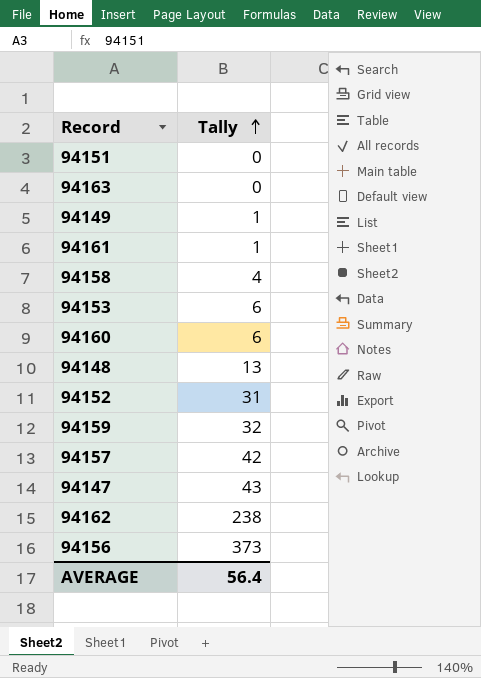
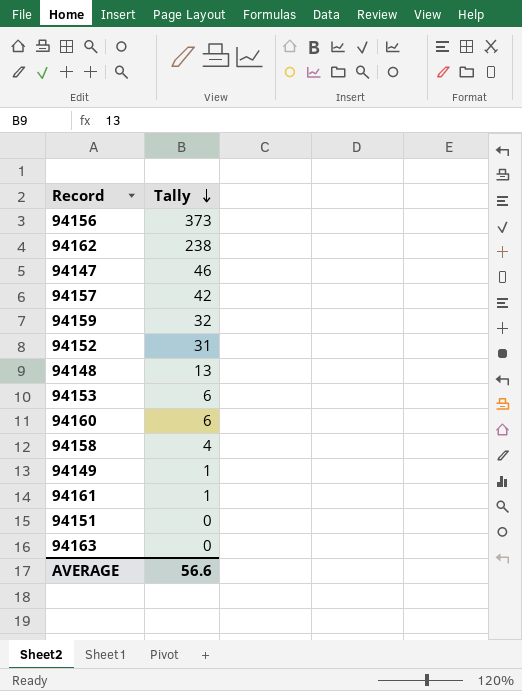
row order: Tally ascending -> Tally descending
94147 | Tally: 43 -> 46
AVERAGE | Tally: 56.4 -> 56.6

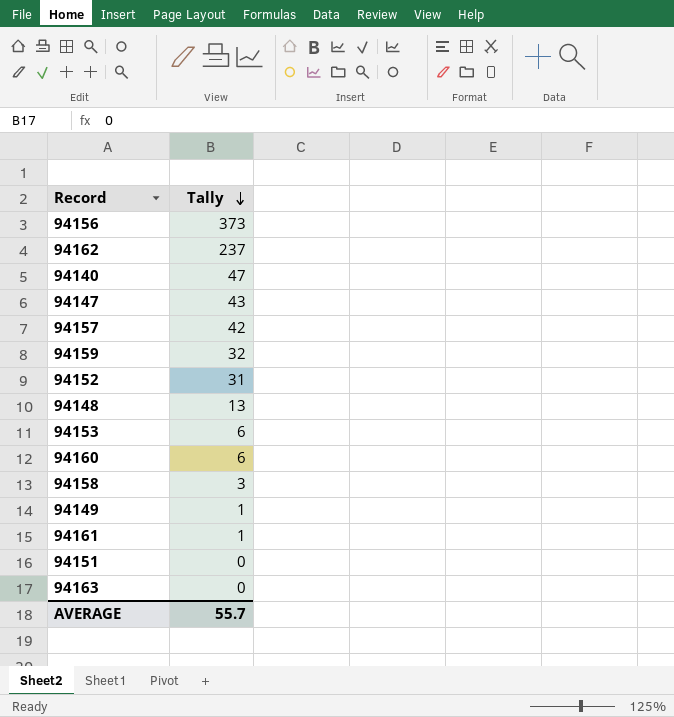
94162 | Tally: 238 -> 237
row 94140: none -> 47
94147 | Tally: 46 -> 43
94158 | Tally: 4 -> 3
AVERAGE | Tally: 56.6 -> 55.7

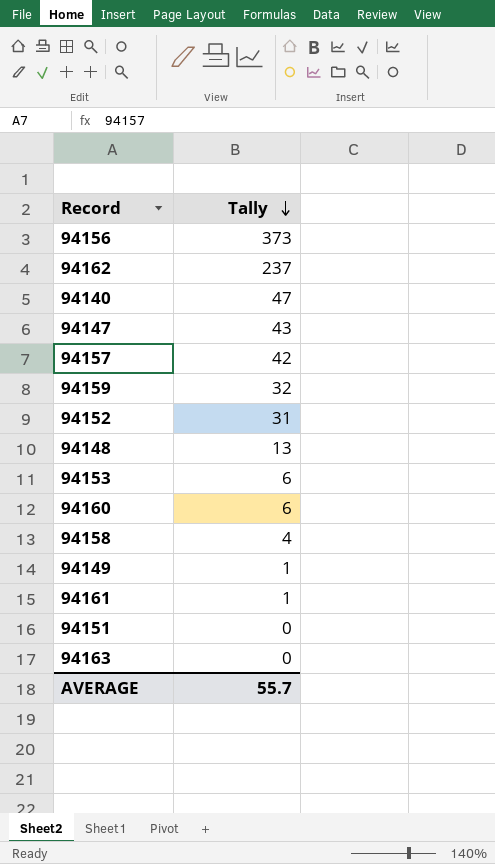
94158 | Tally: 3 -> 4

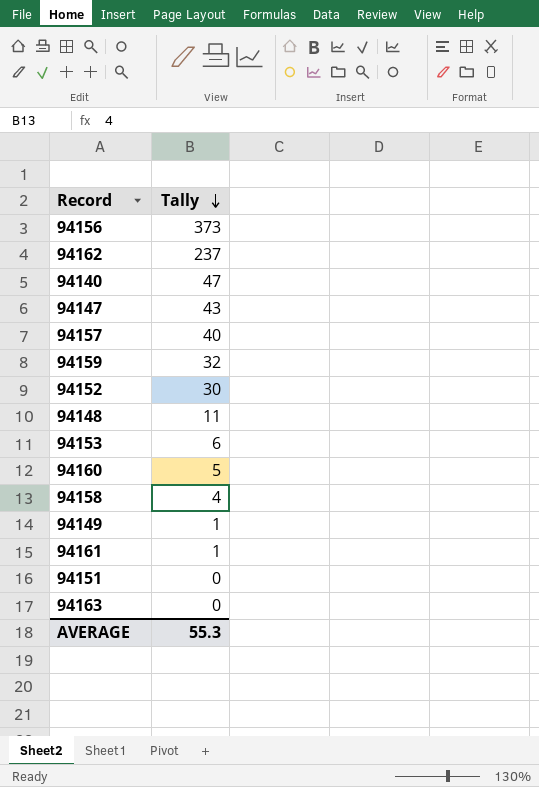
94157 | Tally: 42 -> 40
94152 | Tally: 31 -> 30
94148 | Tally: 13 -> 11
94160 | Tally: 6 -> 5
AVERAGE | Tally: 55.7 -> 55.3

